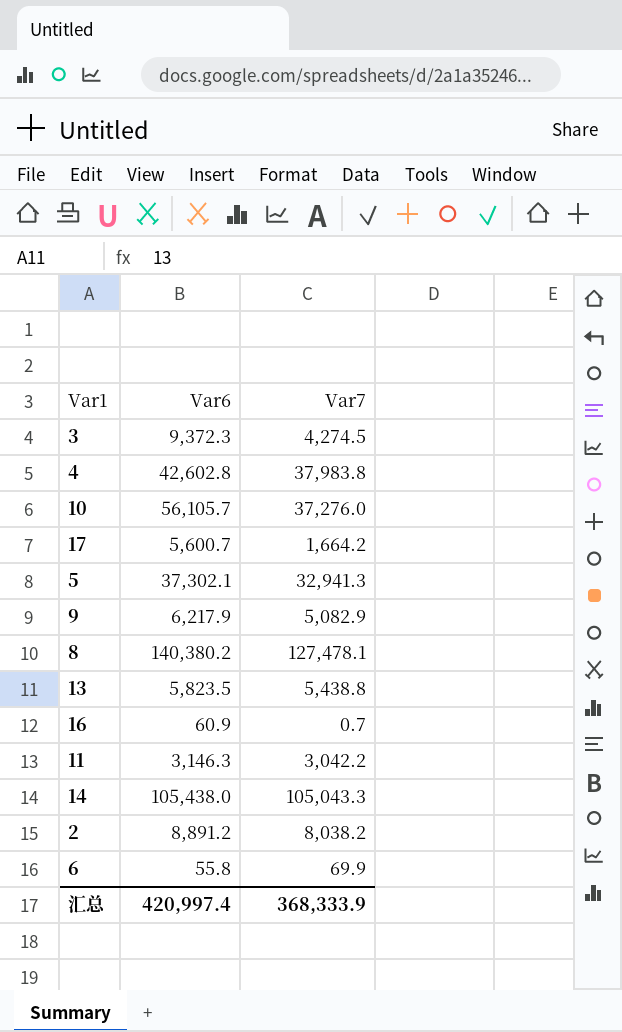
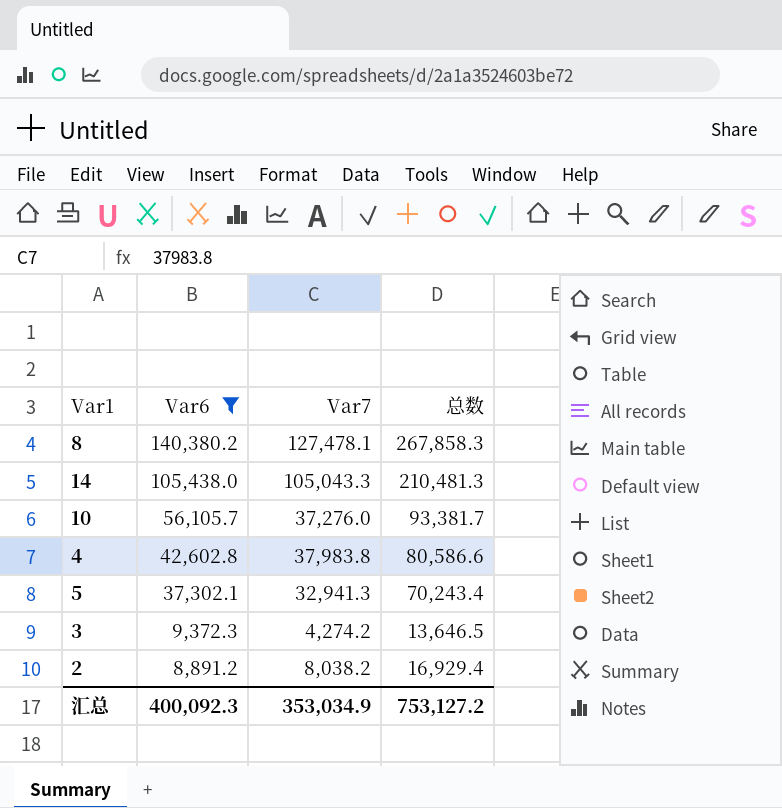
filter: none -> Var6 >= 8,891.2
row order: none -> Var6 descending
column 总数 | formula: none -> [Var6] + [Var7]
3 | Var7: 4,274.5 -> 4,274.2
汇总 | Var6: 420,997.4 -> 400,092.3
汇总 | Var7: 368,333.9 -> 353,034.9

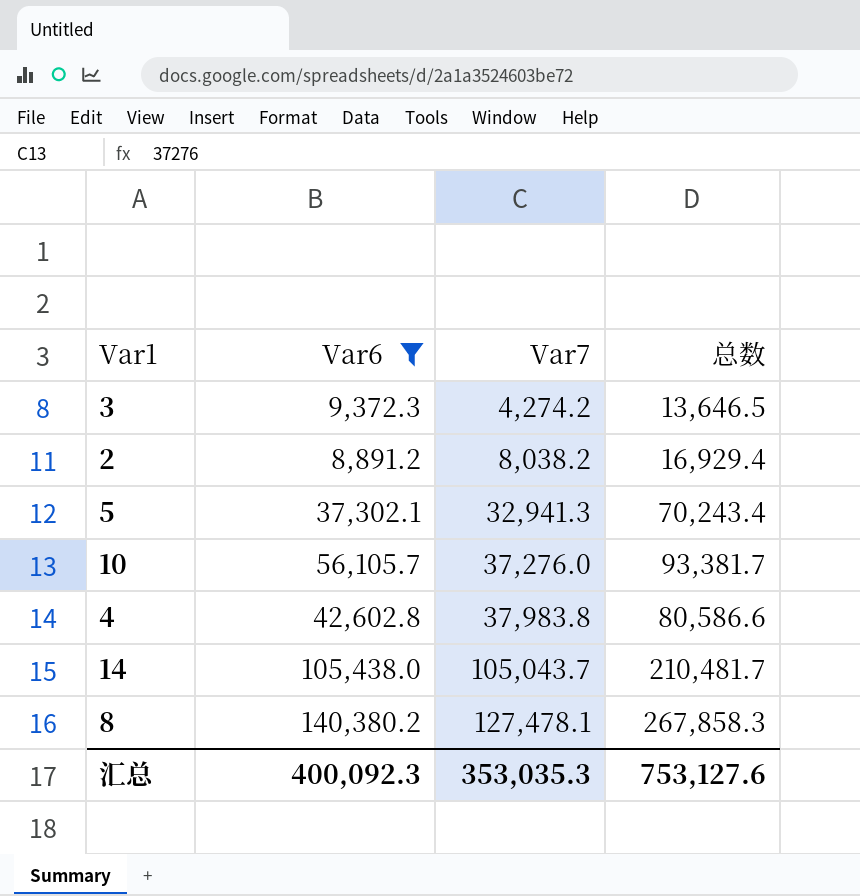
row order: Var6 descending -> Var7 ascending
14 | Var7: 105,043.3 -> 105,043.7
14 | 总数: 210,481.3 -> 210,481.7
汇总 | Var7: 353,034.9 -> 353,035.3
汇总 | 总数: 753,127.2 -> 753,127.6

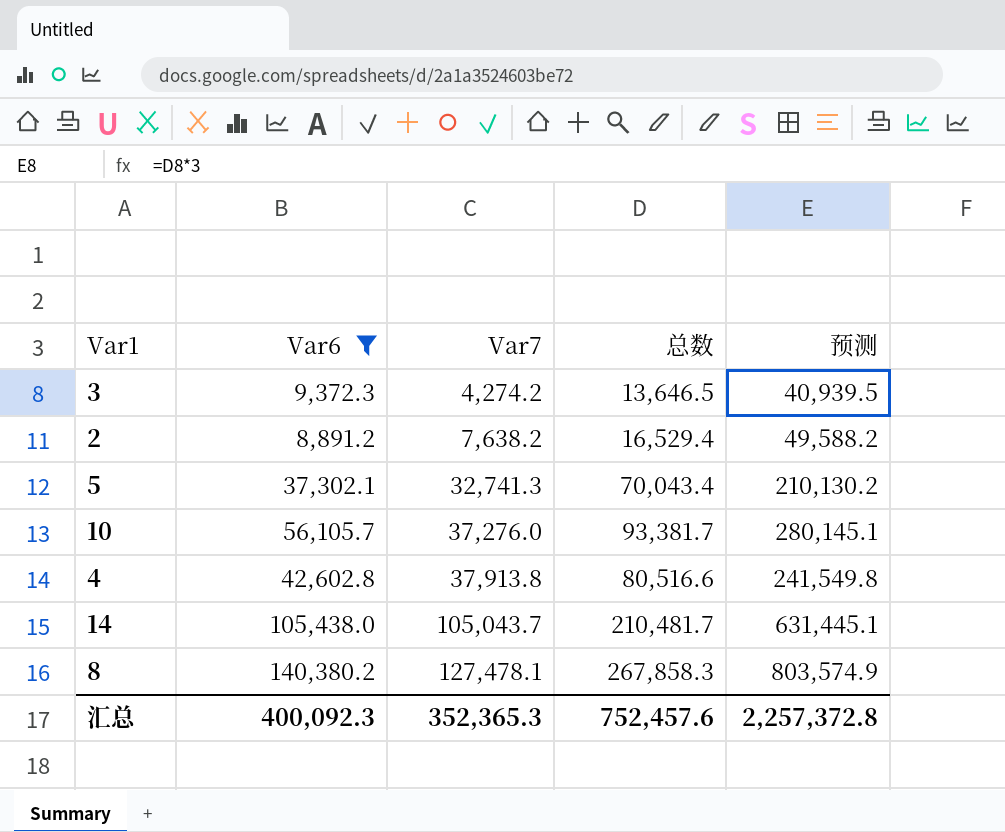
column 预测 | formula: none -> [总数] * 3
2 | Var7: 8,038.2 -> 7,638.2
2 | 总数: 16,929.4 -> 16,529.4
5 | Var7: 32,941.3 -> 32,741.3
5 | 总数: 70,243.4 -> 70,043.4
4 | Var7: 37,983.8 -> 37,913.8
4 | 总数: 80,586.6 -> 80,516.6
汇总 | Var7: 353,035.3 -> 352,365.3
汇总 | 总数: 753,127.6 -> 752,457.6

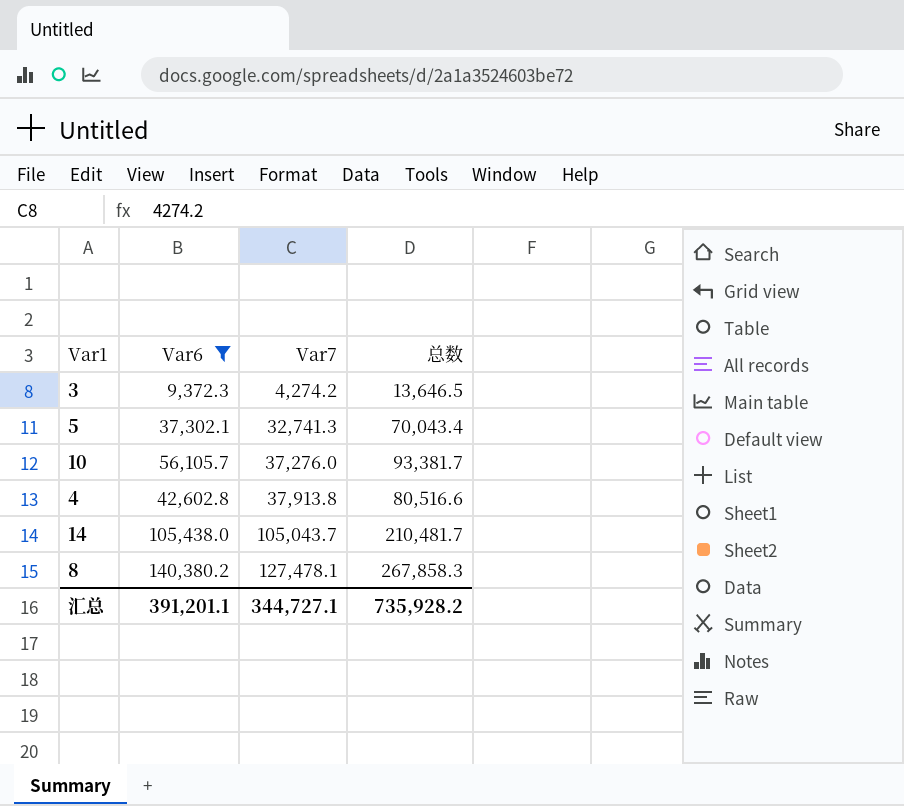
column 预测 | formula: [总数] * 3 -> none
row 2: 8,891.2 | 7,638.2 | 16,529.4 | 49,588.2 -> none
汇总 | Var6: 400,092.3 -> 391,201.1
汇总 | Var7: 352,365.3 -> 344,727.1
汇总 | 总数: 752,457.6 -> 735,928.2

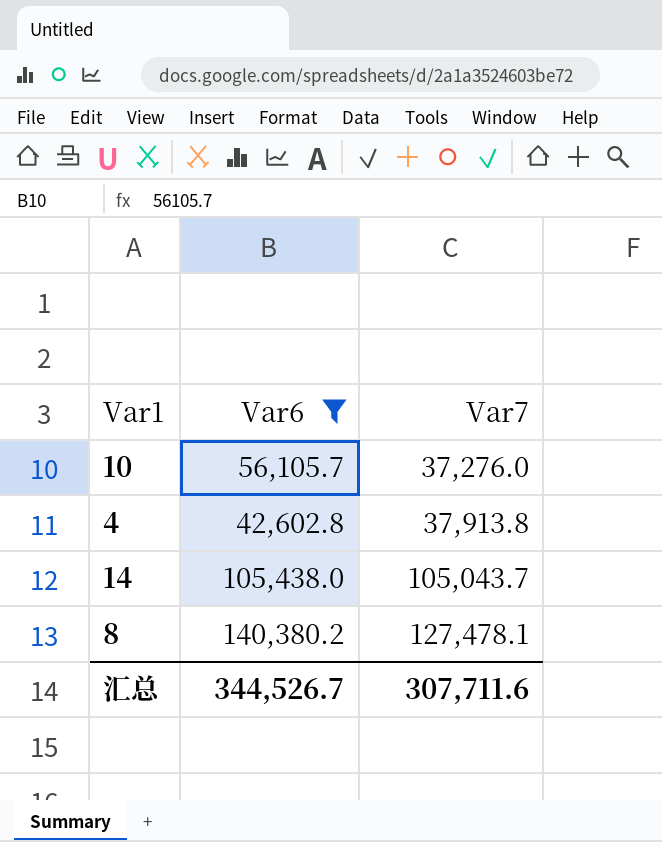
column 总数 | formula: [Var6] + [Var7] -> none
row 3: 9,372.3 | 4,274.2 | 13,646.5 -> none
row 5: 37,302.1 | 32,741.3 | 70,043.4 -> none
汇总 | Var6: 391,201.1 -> 344,526.7
汇总 | Var7: 344,727.1 -> 307,711.6

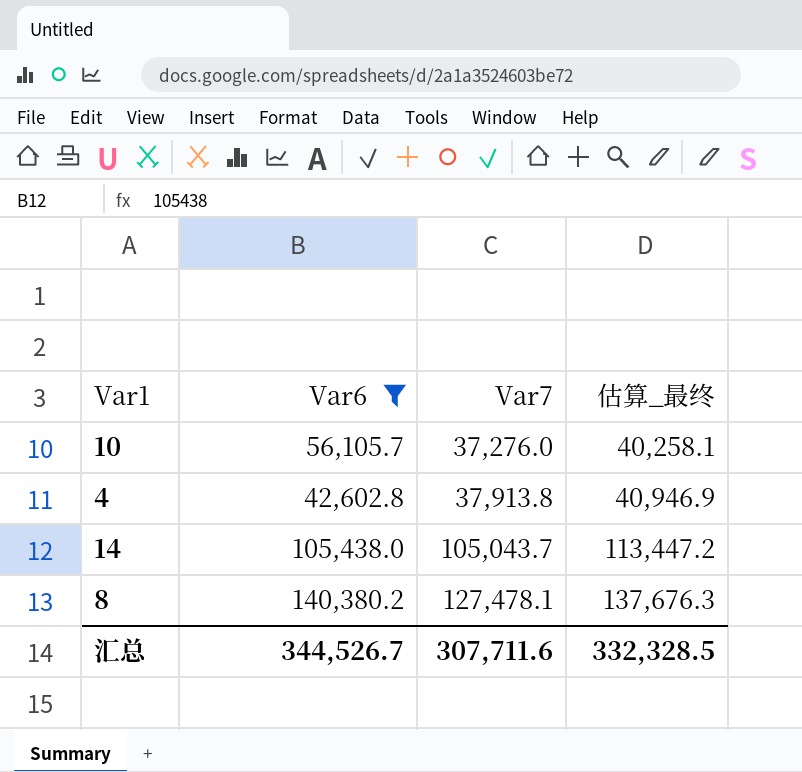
column 估算_最终 | formula: none -> [Var7] * 1.08

